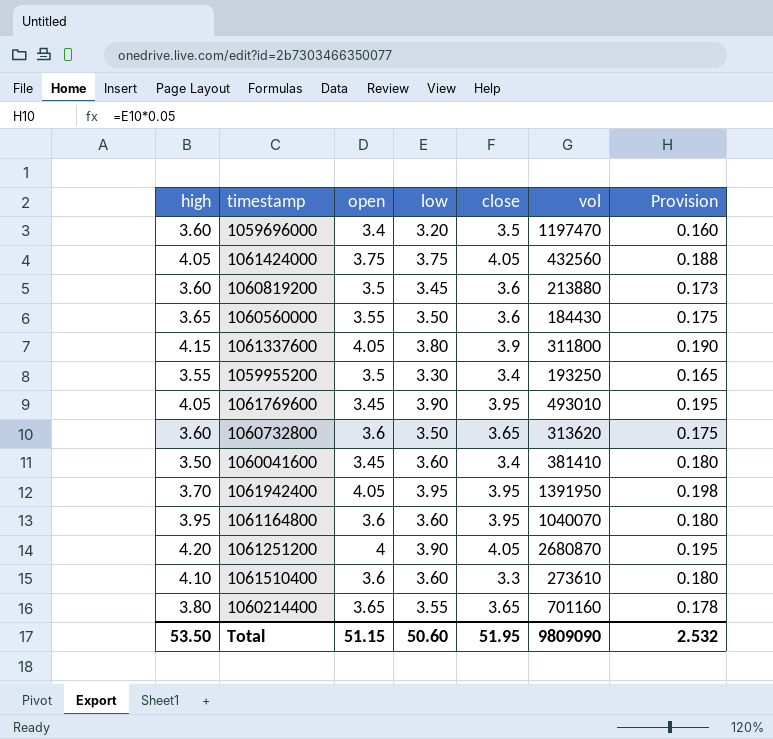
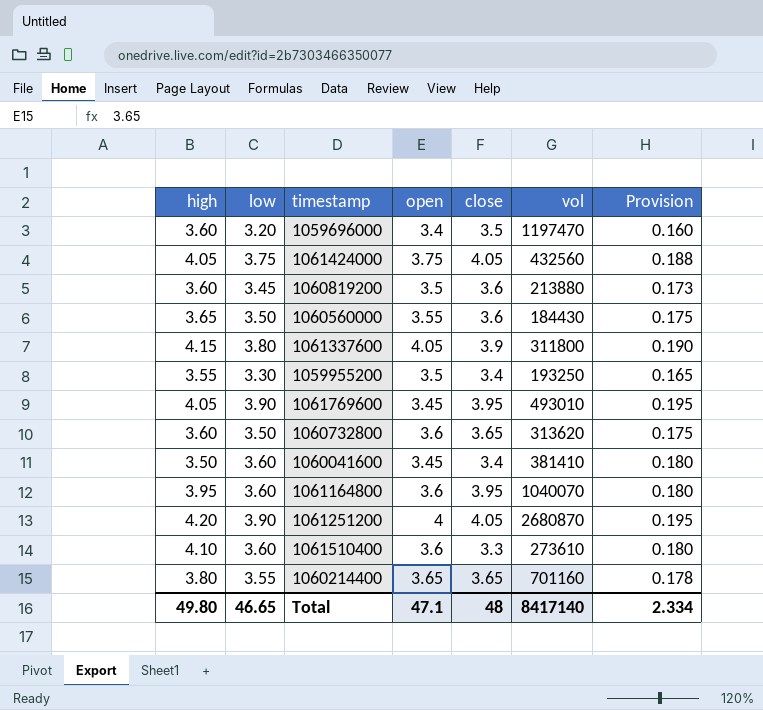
column low | position: 4 -> 2
row 1061942400: 3.70 | 4.05 | 3.95 | 3.95 | 1391950 | 0.198 -> none
Total | high: 53.50 -> 49.80
Total | low: 50.60 -> 46.65
Total | open: 51.15 -> 47.1
Total | close: 51.95 -> 48
Total | vol: 9809090 -> 8417140
Total | Provision: 2.532 -> 2.334

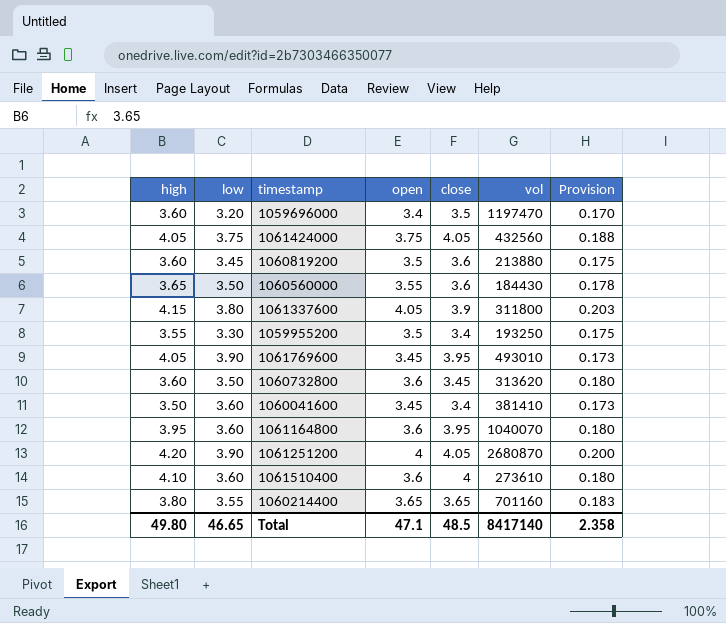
column Provision | formula: [low] * 0.05 -> [open] * 0.05
1060732800 | close: 3.65 -> 3.45
1061510400 | close: 3.3 -> 4
Total | close: 48 -> 48.5
Total | Provision: 2.334 -> 2.358

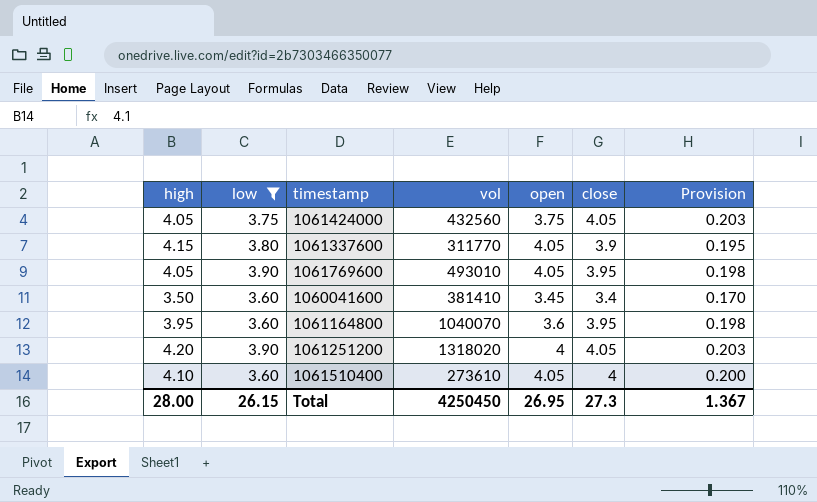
filter: none -> low >= 3.60
column vol | position: 6 -> 4
column Provision | formula: [open] * 0.05 -> [close] * 0.05
1061337600 | vol: 311800 -> 311770
1061769600 | open: 3.45 -> 4.05
1061251200 | vol: 2680870 -> 1318020
1061510400 | open: 3.6 -> 4.05
Total | high: 49.80 -> 28.00
Total | low: 46.65 -> 26.15
Total | vol: 8417140 -> 4250450
Total | open: 47.1 -> 26.95
Total | close: 48.5 -> 27.3
Total | Provision: 2.358 -> 1.367

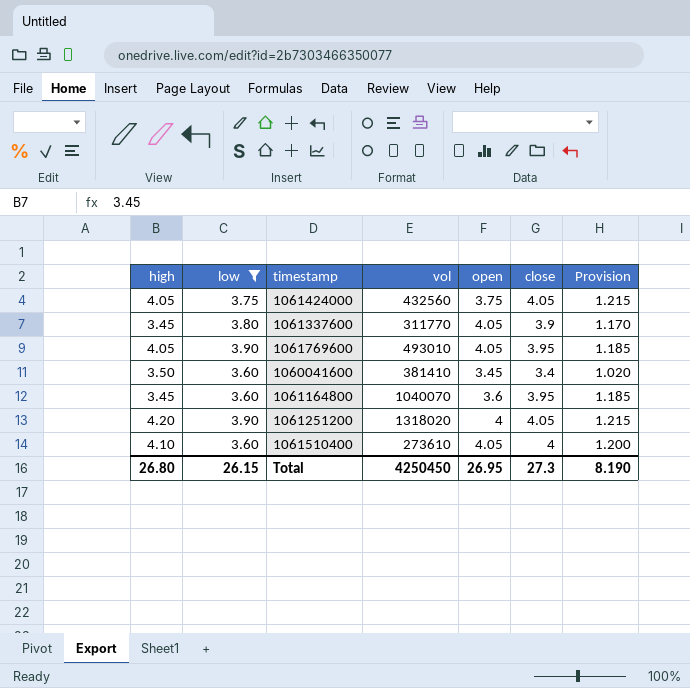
column Provision | formula: [close] * 0.05 -> [close] * 0.3
1061337600 | high: 4.15 -> 3.45
1061164800 | high: 3.95 -> 3.45
Total | high: 28.00 -> 26.80
Total | Provision: 1.367 -> 8.190

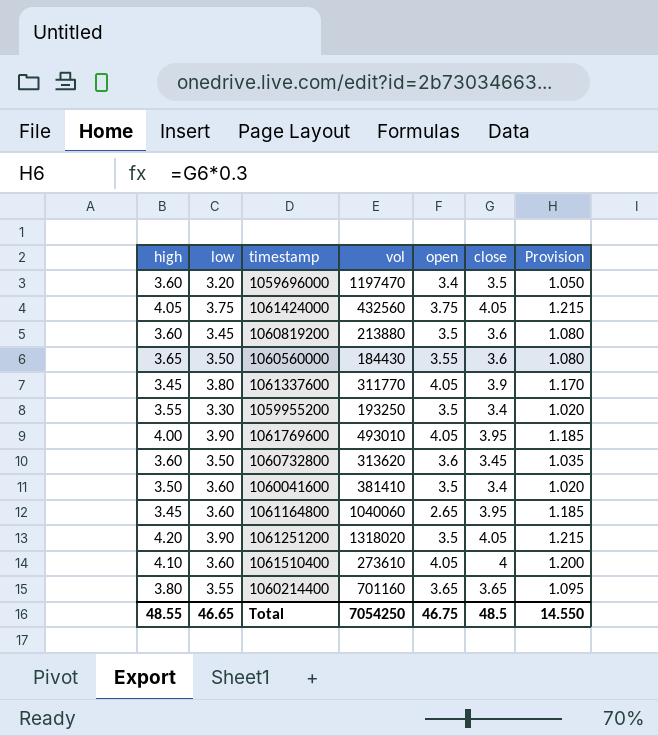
filter: low >= 3.60 -> none
1061769600 | high: 4.05 -> 4.00
1060041600 | open: 3.45 -> 3.5
1061164800 | vol: 1040070 -> 1040060
1061164800 | open: 3.6 -> 2.65
1061251200 | open: 4 -> 3.5
Total | high: 26.80 -> 48.55
Total | low: 26.15 -> 46.65
Total | vol: 4250450 -> 7054250
Total | open: 26.95 -> 46.75
Total | close: 27.3 -> 48.5
Total | Provision: 8.190 -> 14.550

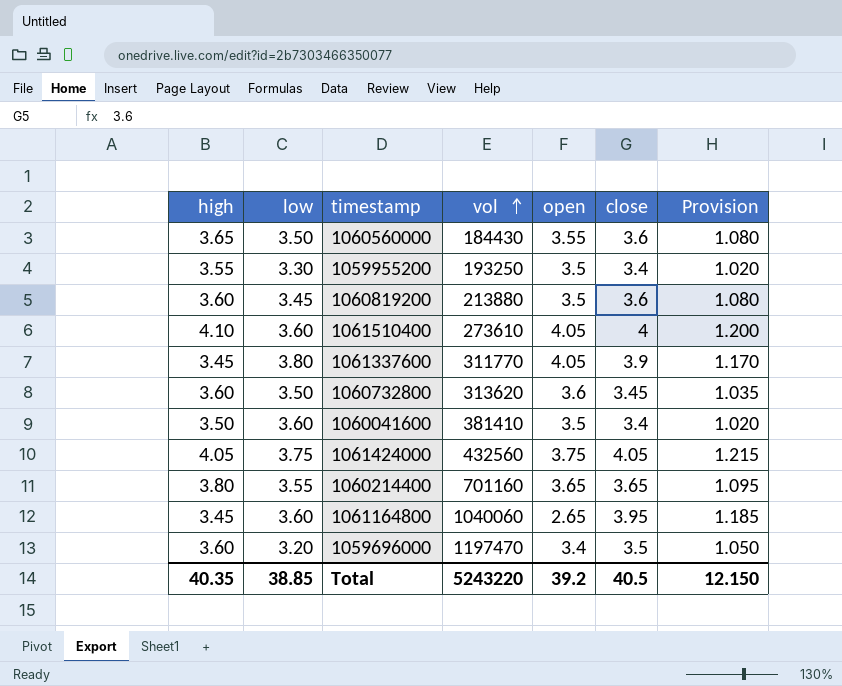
row order: none -> vol ascending
row 1061769600: 4.00 | 3.90 | 493010 | 4.05 | 3.95 | 1.185 -> none
row 1061251200: 4.20 | 3.90 | 1318020 | 3.5 | 4.05 | 1.215 -> none
Total | high: 48.55 -> 40.35
Total | low: 46.65 -> 38.85
Total | vol: 7054250 -> 5243220
Total | open: 46.75 -> 39.2
Total | close: 48.5 -> 40.5
Total | Provision: 14.550 -> 12.150

